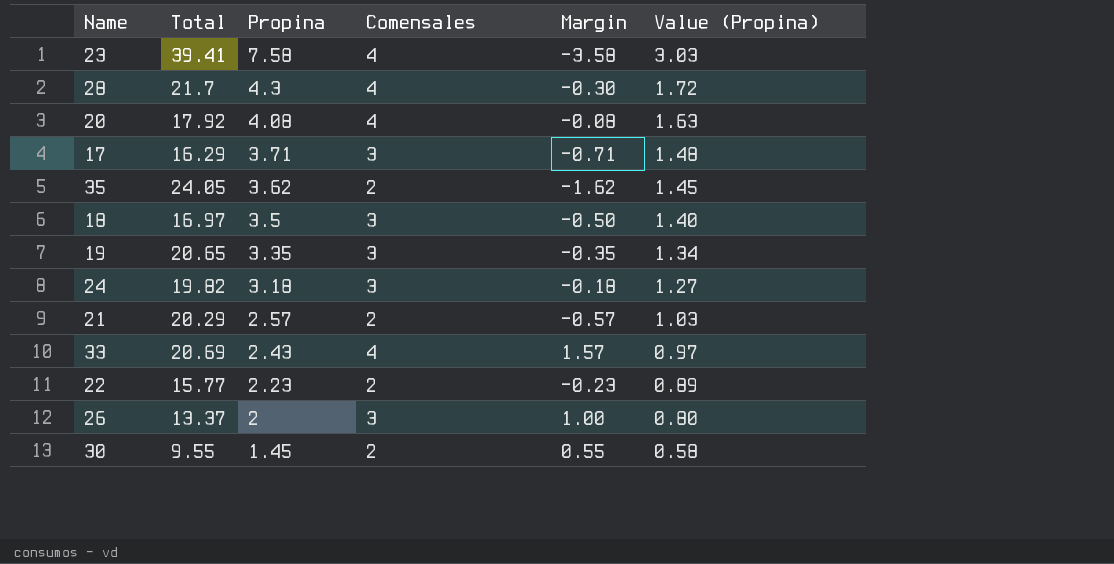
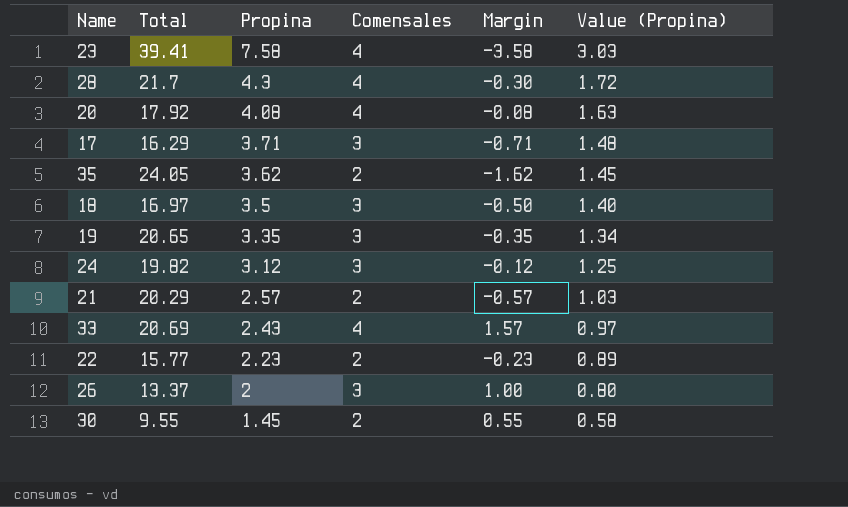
24 | Propina: 3.18 -> 3.12
24 | Margin: -0.18 -> -0.12
24 | Value (Propina): 1.27 -> 1.25

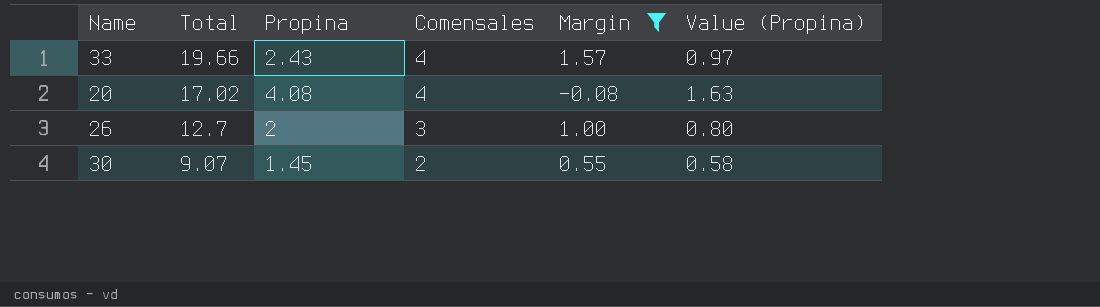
filter: none -> Margin >= -0.08
row order: Propina descending -> Total descending
33 | Total: 20.69 -> 19.66
20 | Total: 17.92 -> 17.02
26 | Total: 13.37 -> 12.7
30 | Total: 9.55 -> 9.07

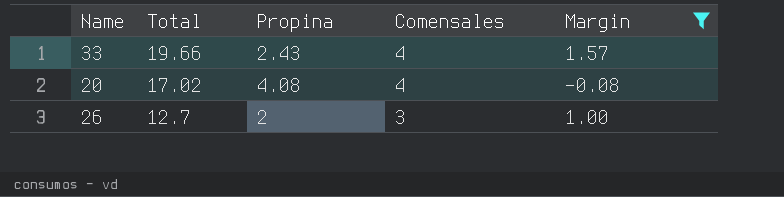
column Value (Propina) | formula: [Propina] * 0.4 -> none
row 30: 9.07 | 1.45 | 2 | 0.55 | 0.58 -> none

